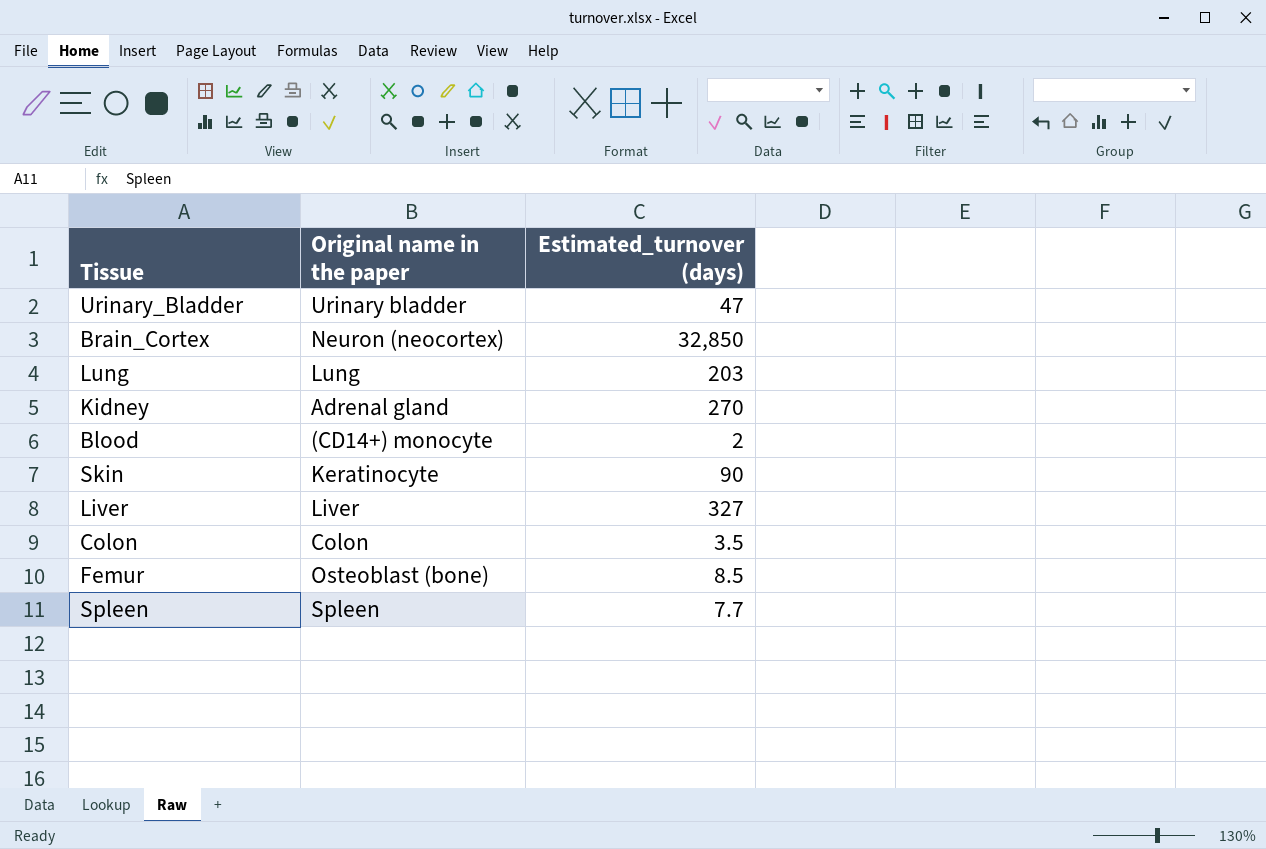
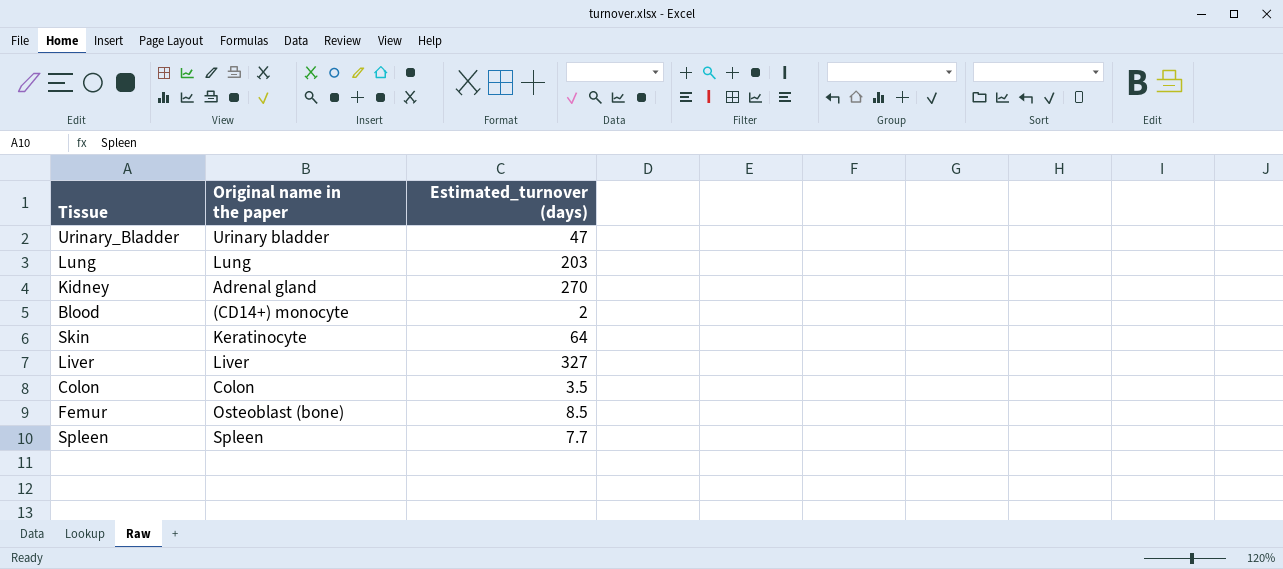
row Brain_Cortex: Neuron (neocortex) | 32,850 -> none
Skin | Estimated_turnover (days): 90 -> 64

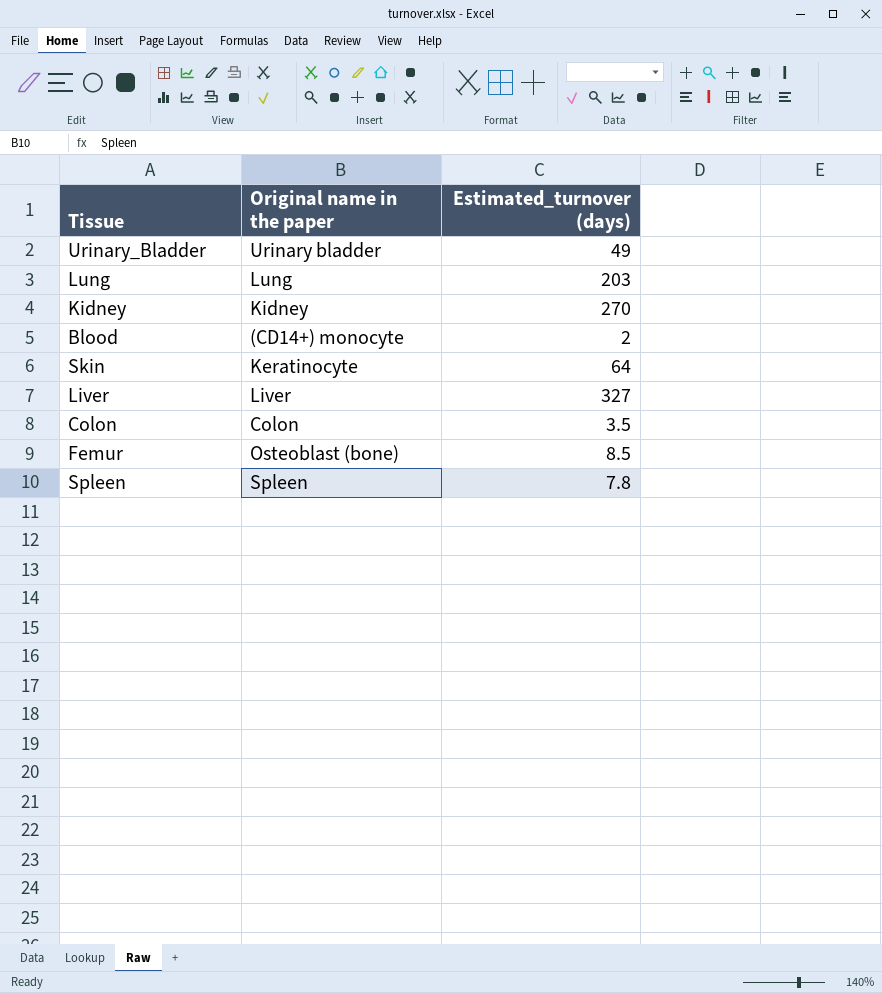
Urinary_Bladder | Estimated_turnover (days): 47 -> 49
Kidney | Original name in the paper: Adrenal gland -> Kidney
Spleen | Estimated_turnover (days): 7.7 -> 7.8

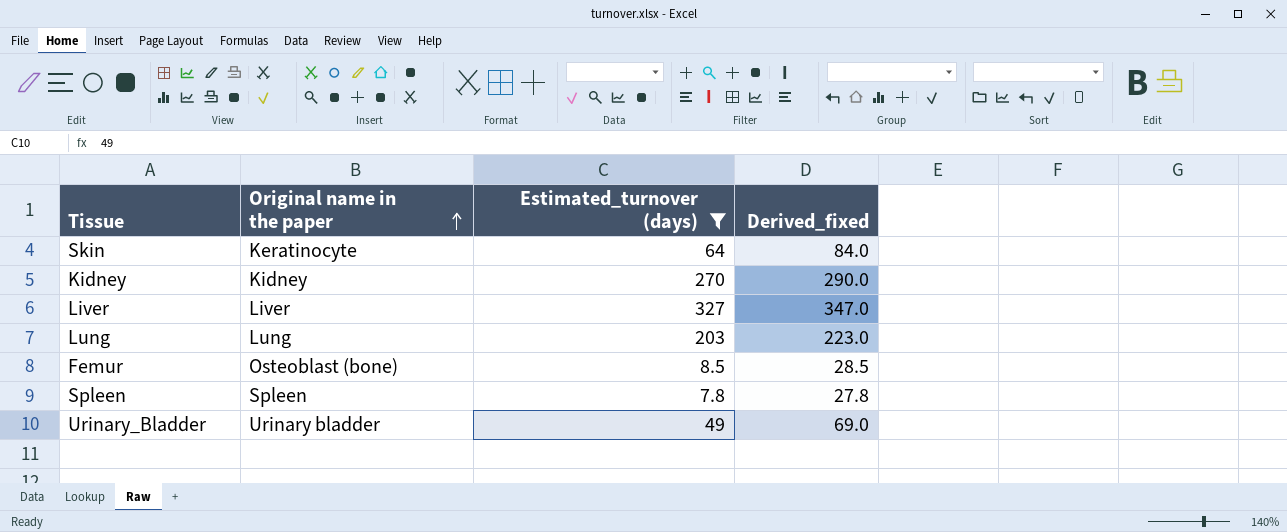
filter: none -> Estimated_turnover (days) >= 7.8
row order: none -> Original name in the paper ascending
column Derived_fixed | formula: none -> [Estimated_turnover (days)] + 20

